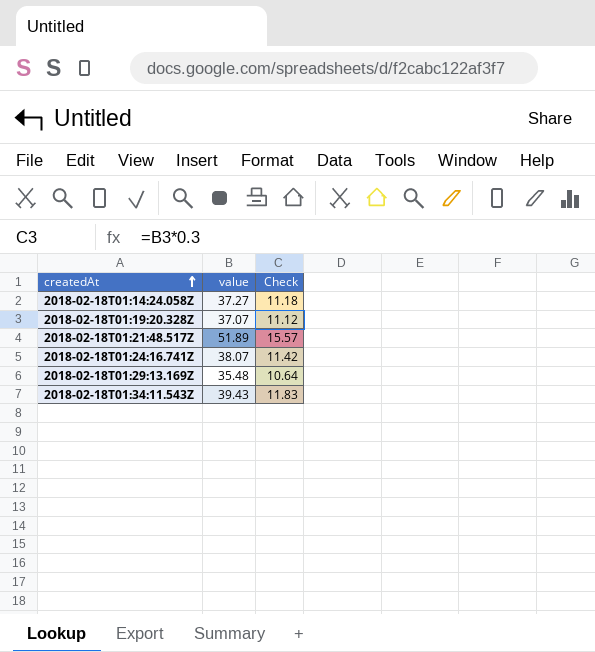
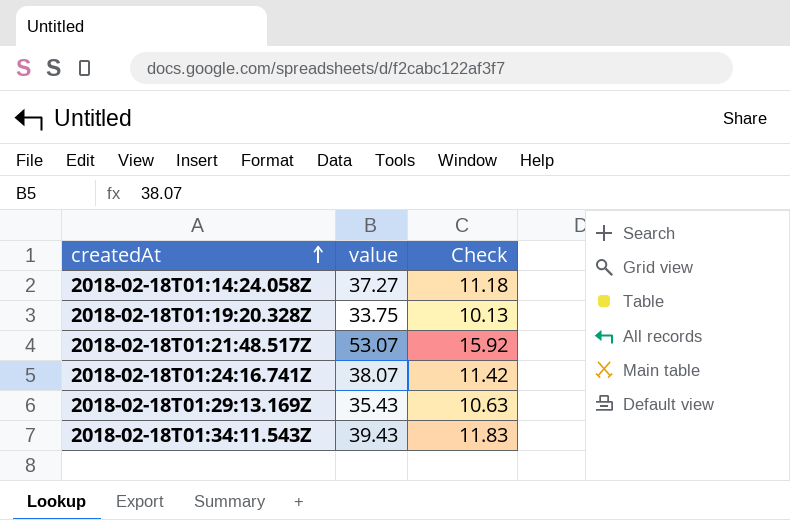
2018-02-18T01:19:20.328Z | value: 37.07 -> 33.75
2018-02-18T01:19:20.328Z | Check: 11.12 -> 10.13
2018-02-18T01:21:48.517Z | value: 51.89 -> 53.07
2018-02-18T01:21:48.517Z | Check: 15.57 -> 15.92
2018-02-18T01:29:13.169Z | value: 35.48 -> 35.43
2018-02-18T01:29:13.169Z | Check: 10.64 -> 10.63

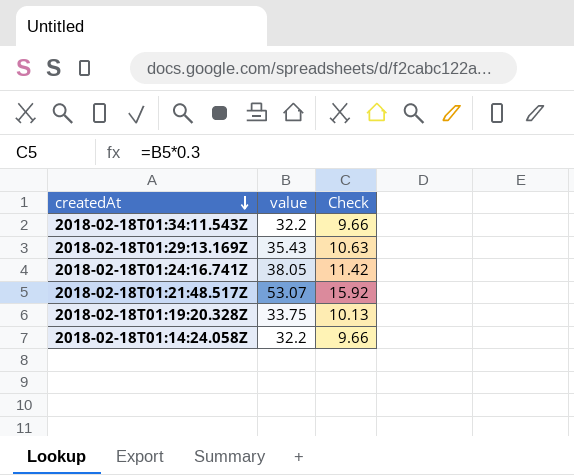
row order: createdAt ascending -> createdAt descending
2018-02-18T01:34:11.543Z | value: 39.43 -> 32.2
2018-02-18T01:34:11.543Z | Check: 11.83 -> 9.66
2018-02-18T01:24:16.741Z | value: 38.07 -> 38.05
2018-02-18T01:14:24.058Z | value: 37.27 -> 32.2
2018-02-18T01:14:24.058Z | Check: 11.18 -> 9.66

